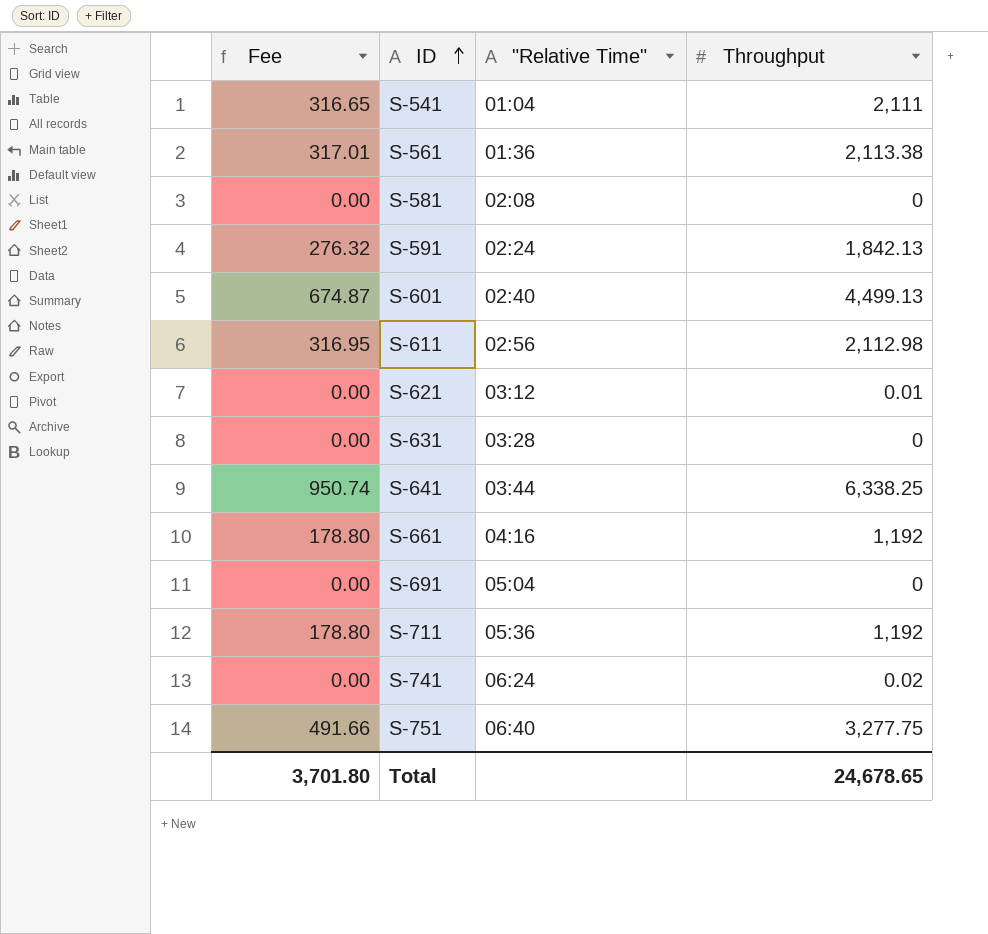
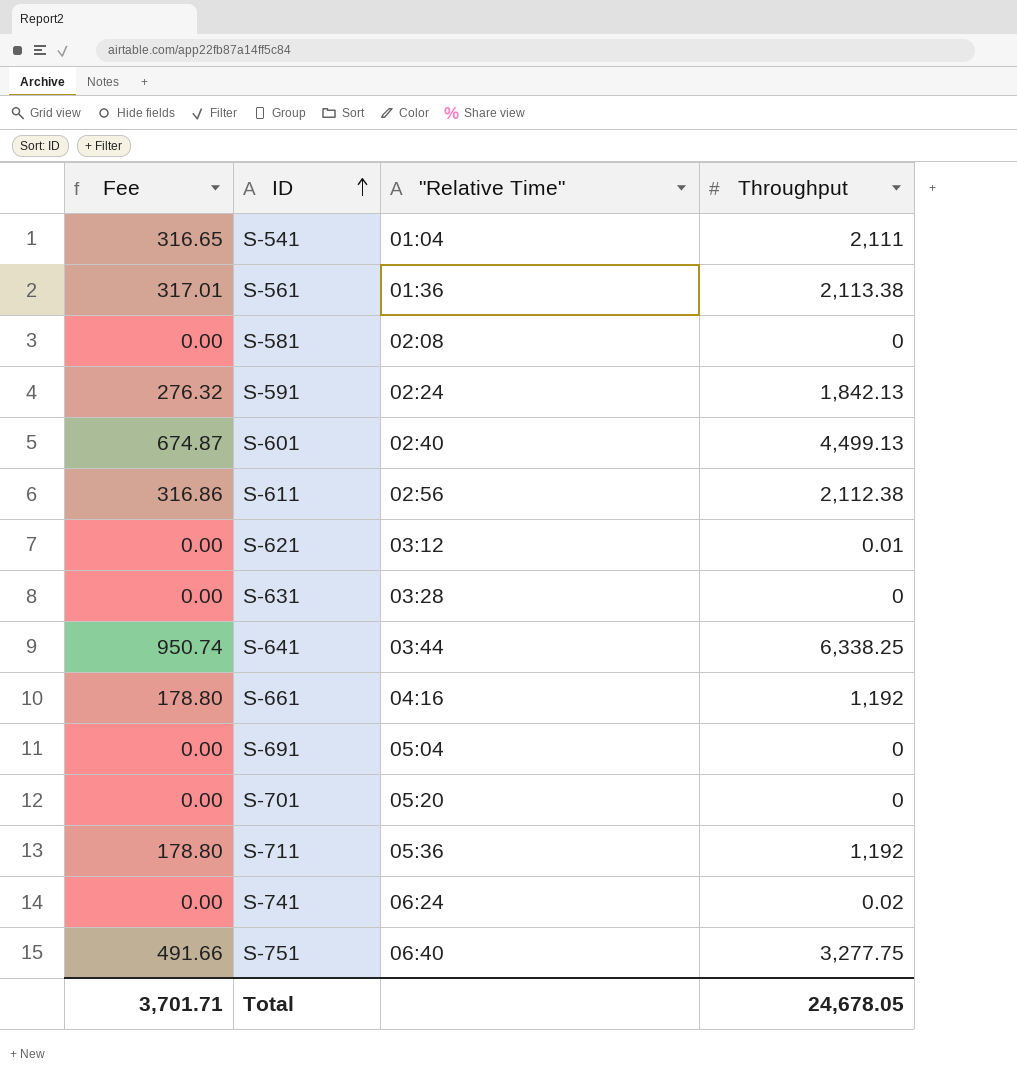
S-611 | Fee: 316.95 -> 316.86
S-611 | Throughput: 2,112.98 -> 2,112.38
row S-701: none -> 0.00 | 05:20 | 0
Total | Fee: 3,701.80 -> 3,701.71
Total | Throughput: 24,678.65 -> 24,678.05

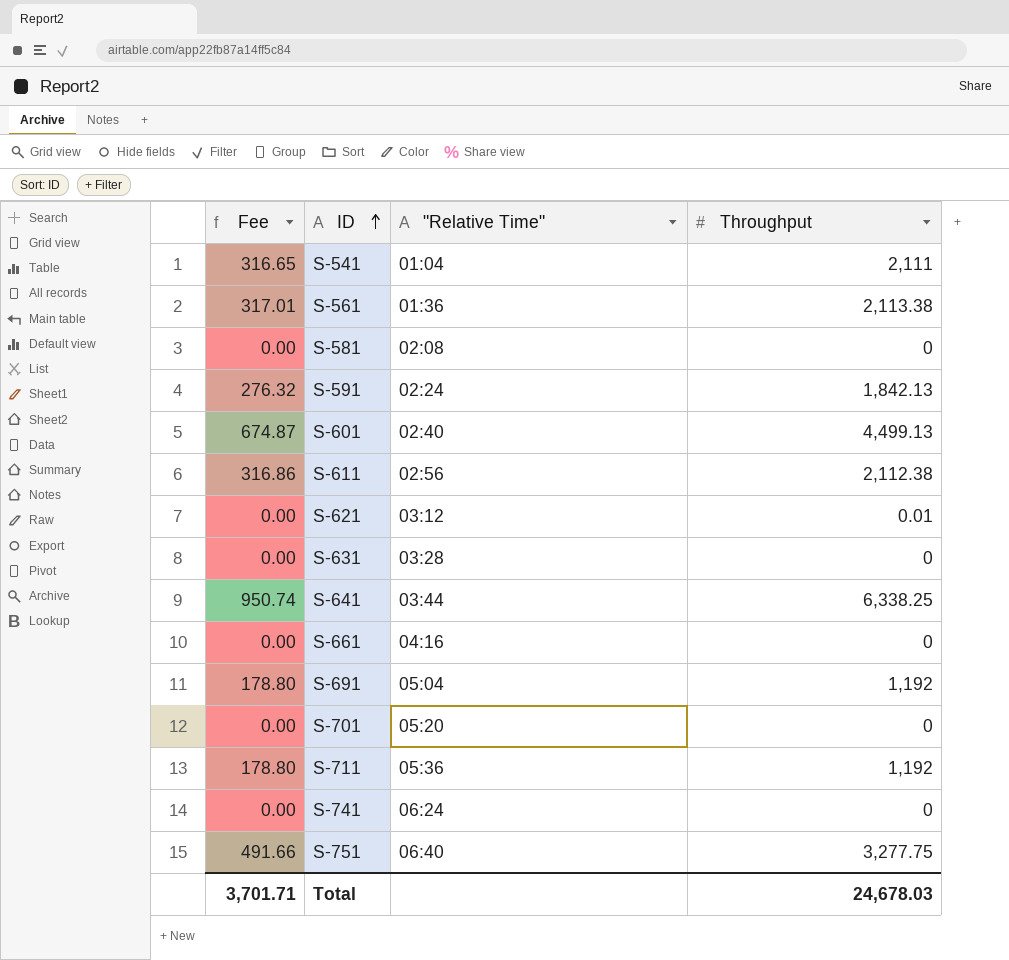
S-661 | Fee: 178.80 -> 0.00
S-661 | Throughput: 1,192 -> 0
S-691 | Fee: 0.00 -> 178.80
S-691 | Throughput: 0 -> 1,192
S-741 | Throughput: 0.02 -> 0
Total | Throughput: 24,678.05 -> 24,678.03

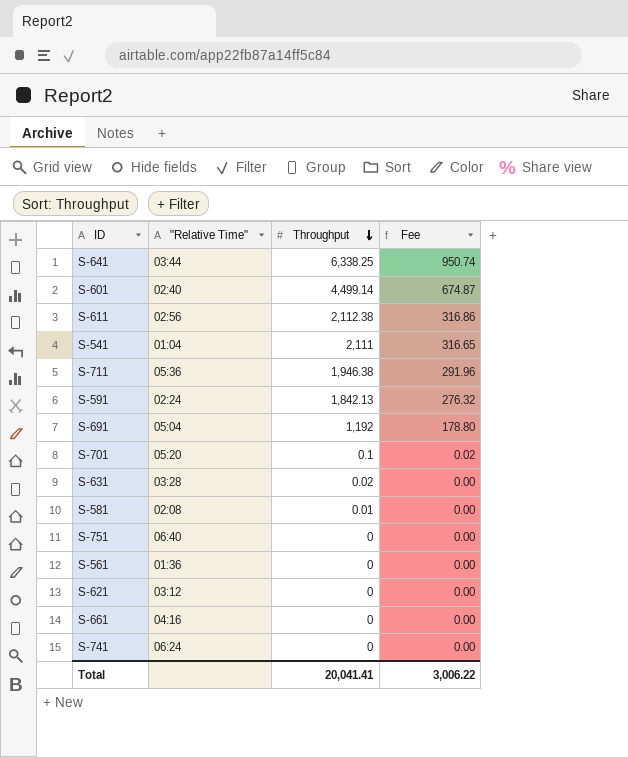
row order: ID ascending -> Throughput descending
column Fee | position: 1 -> 4
S-601 | Throughput: 4,499.13 -> 4,499.14
S-711 | Throughput: 1,192 -> 1,946.38
S-711 | Fee: 178.80 -> 291.96
S-701 | Throughput: 0 -> 0.1
S-701 | Fee: 0.00 -> 0.02
S-631 | Throughput: 0 -> 0.02
S-581 | Throughput: 0 -> 0.01
S-751 | Throughput: 3,277.75 -> 0
S-751 | Fee: 491.66 -> 0.00
S-561 | Throughput: 2,113.38 -> 0
S-561 | Fee: 317.01 -> 0.00
S-621 | Throughput: 0.01 -> 0
Total | Throughput: 24,678.03 -> 20,041.41
Total | Fee: 3,701.71 -> 3,006.22

